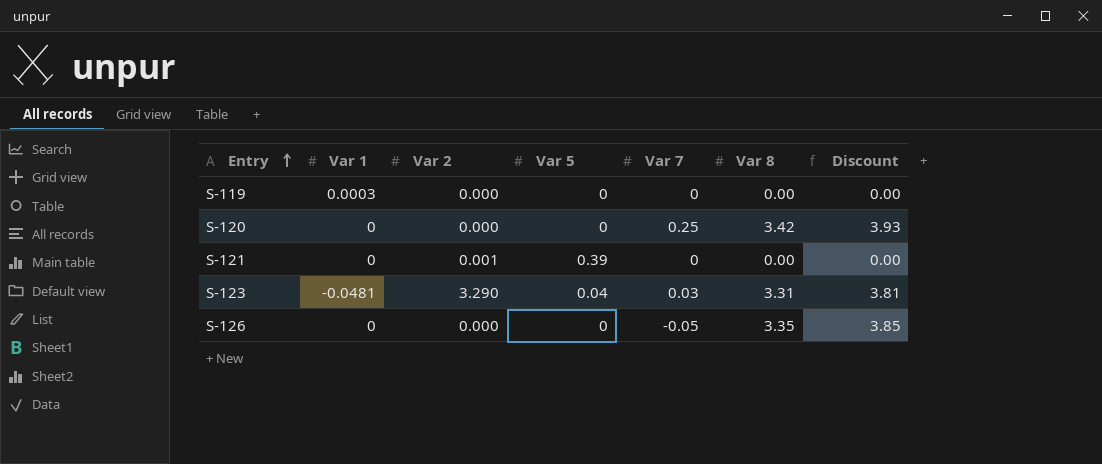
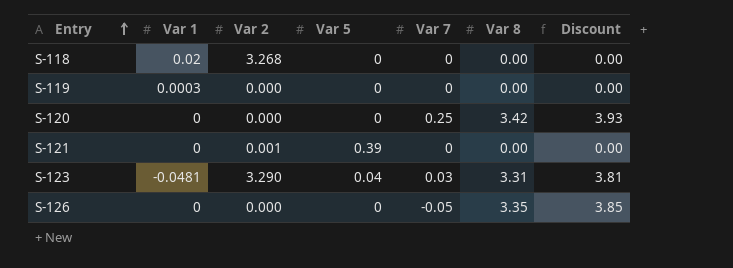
row S-118: none -> 0.02 | 3.268 | 0 | 0 | 0.00 | 0.00

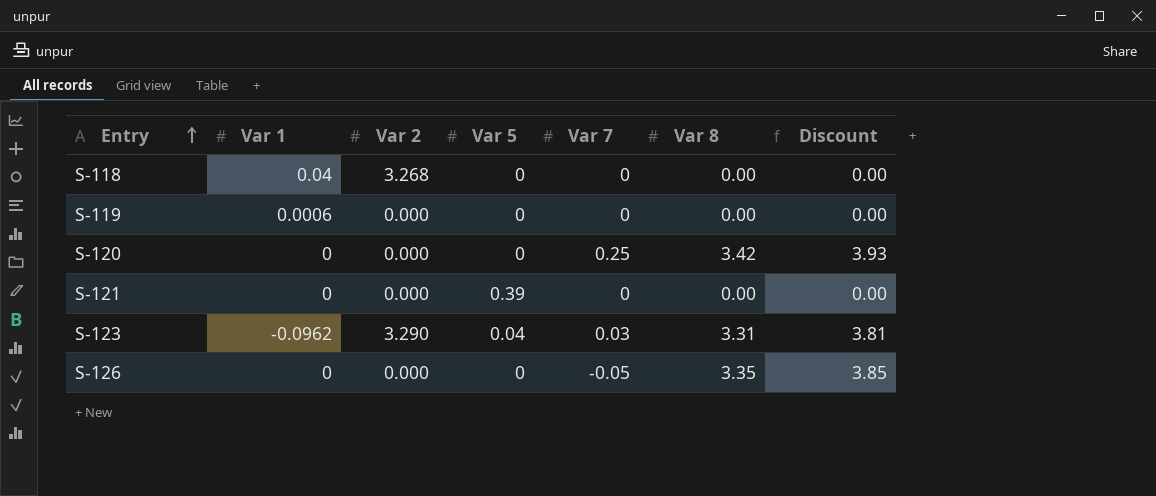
S-118 | Var 1: 0.02 -> 0.04
S-119 | Var 1: 0.0003 -> 0.0006
S-121 | Var 2: 0.001 -> 0.000
S-123 | Var 1: -0.0481 -> -0.0962

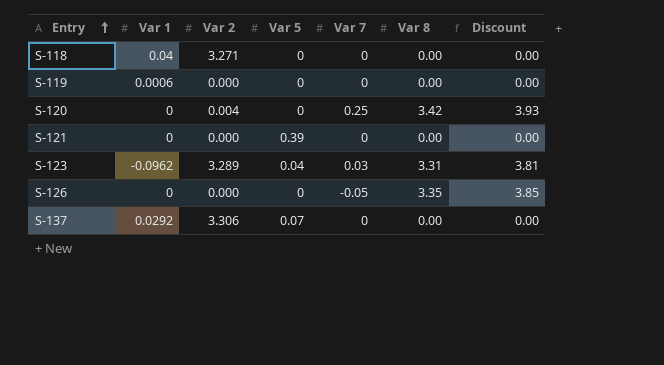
S-118 | Var 2: 3.268 -> 3.271
S-120 | Var 2: 0.000 -> 0.004
S-123 | Var 2: 3.290 -> 3.289
row S-137: none -> 0.0292 | 3.306 | 0.07 | 0 | 0.00 | 0.00

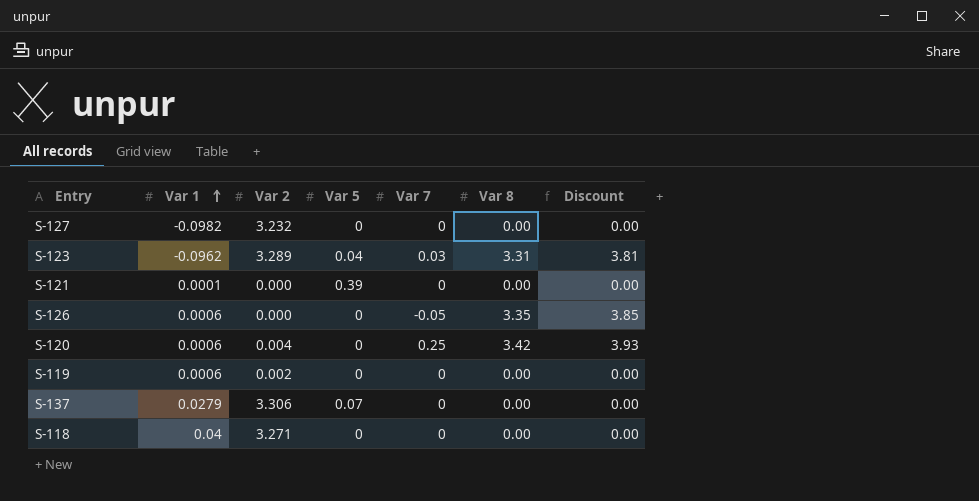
row order: Entry ascending -> Var 1 ascending
row S-127: none -> -0.0982 | 3.232 | 0 | 0 | 0.00 | 0.00
S-121 | Var 1: 0 -> 0.0001
S-126 | Var 1: 0 -> 0.0006
S-120 | Var 1: 0 -> 0.0006
S-119 | Var 2: 0.000 -> 0.002
S-137 | Var 1: 0.0292 -> 0.0279

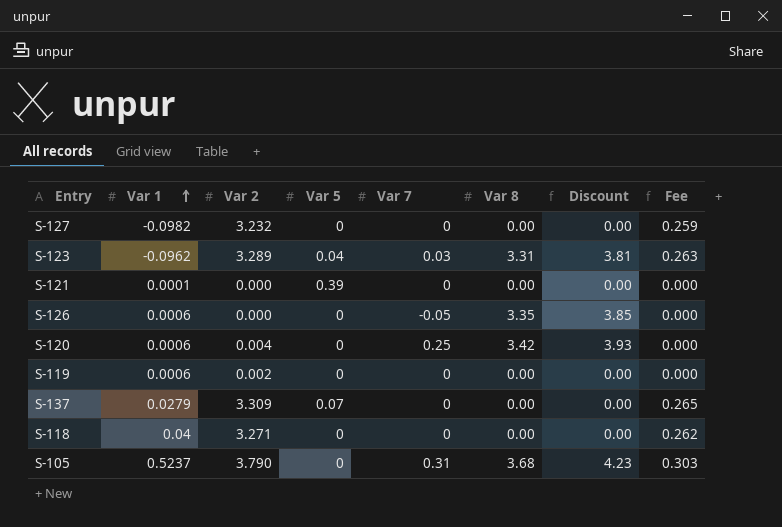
column Fee | formula: none -> [Var 2] * 0.08
S-137 | Var 2: 3.306 -> 3.309
row S-105: none -> 0.5237 | 3.790 | 0 | 0.31 | 3.68 | 4.23 | 0.303

